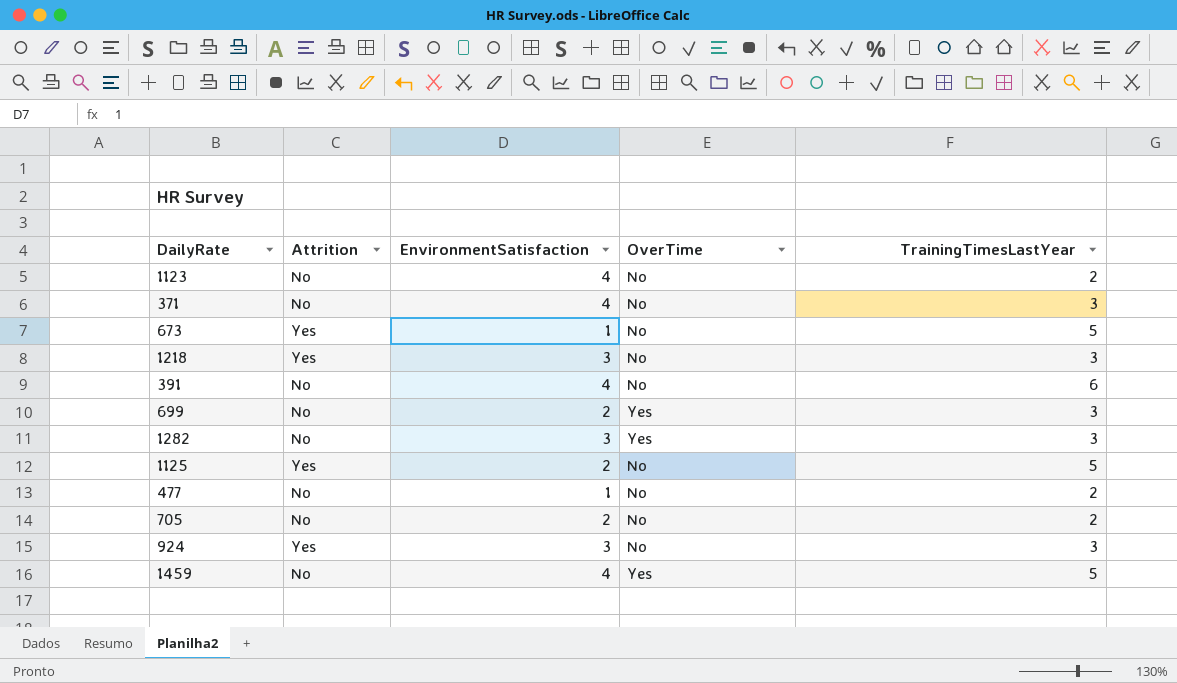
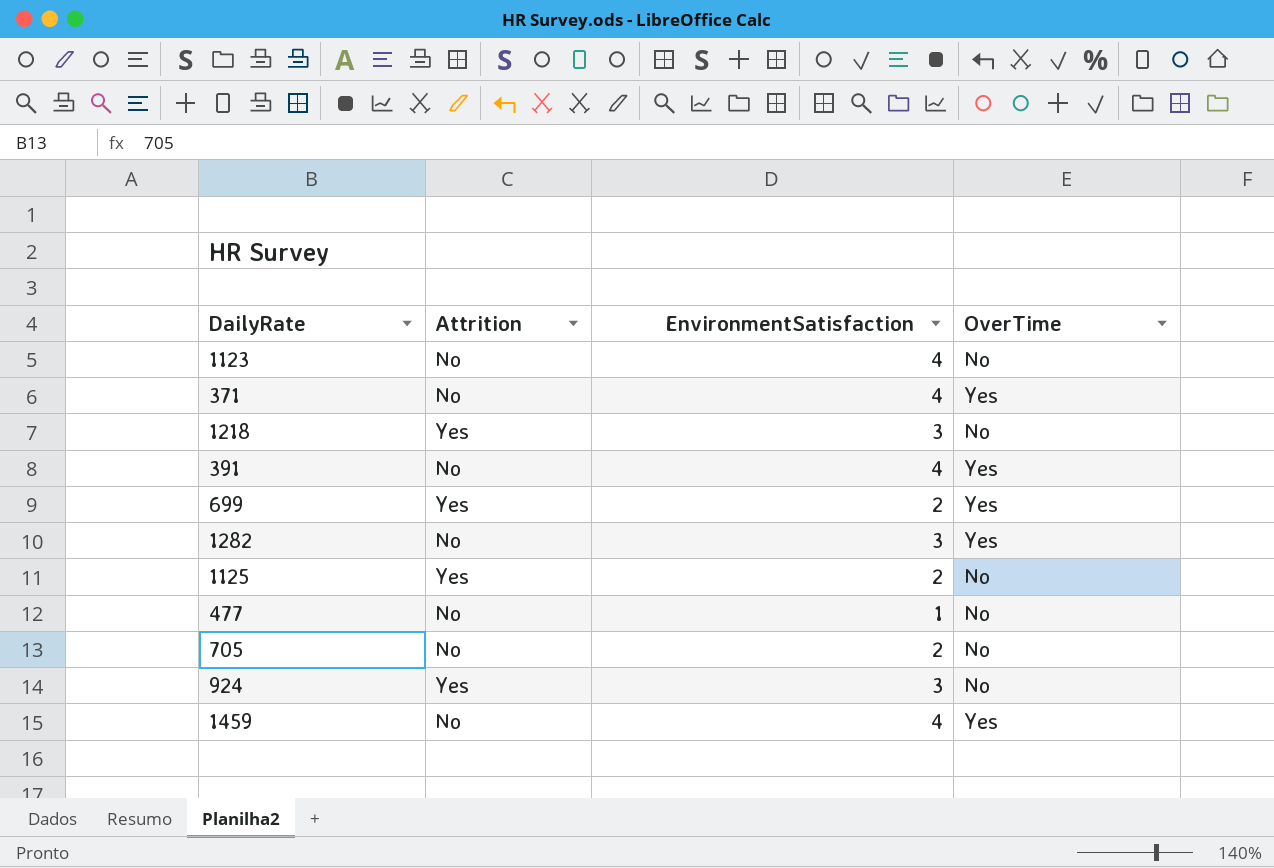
column TrainingTimesLastYear | position: 5 -> none
row 673: Yes | 1 | No | 5 -> none
371 | OverTime: No -> Yes
391 | OverTime: No -> Yes
699 | Attrition: No -> Yes

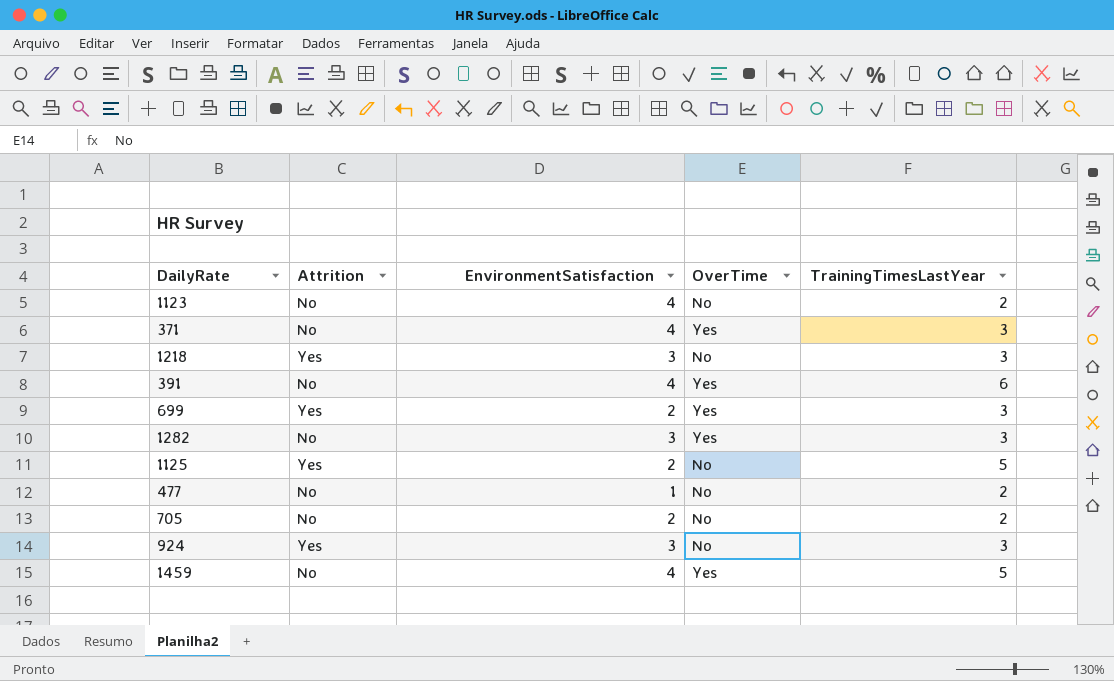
column TrainingTimesLastYear | position: none -> 5

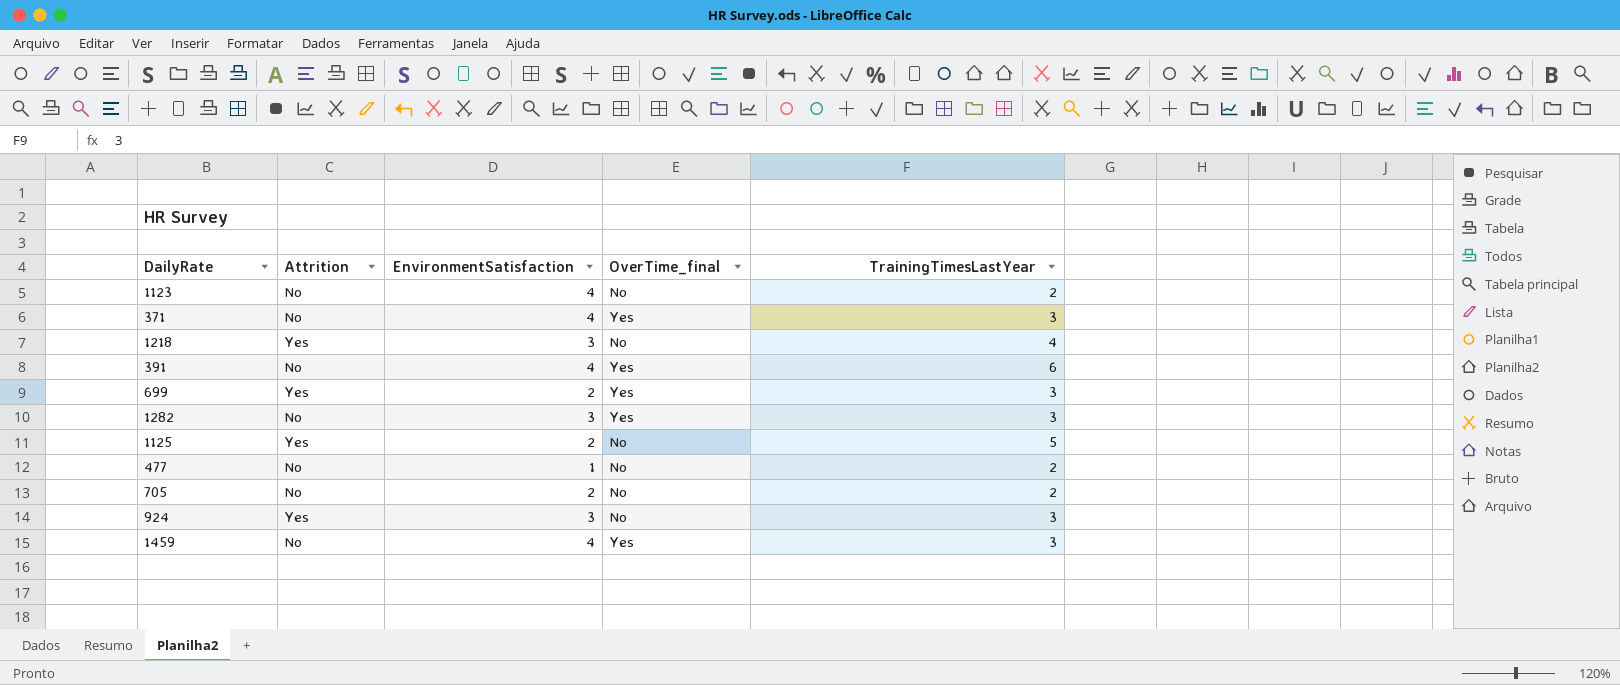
column name: OverTime -> OverTime_final
1218 | TrainingTimesLastYear: 3 -> 4
1459 | TrainingTimesLastYear: 5 -> 3

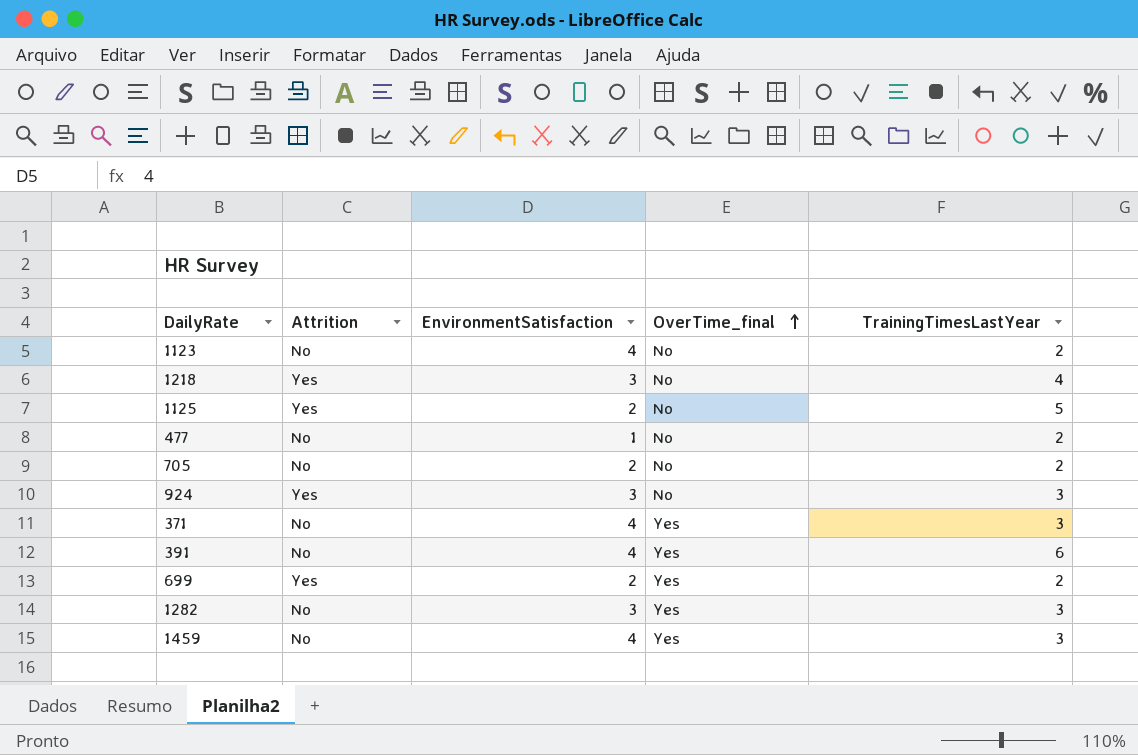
row order: none -> OverTime_final ascending
699 | TrainingTimesLastYear: 3 -> 2

